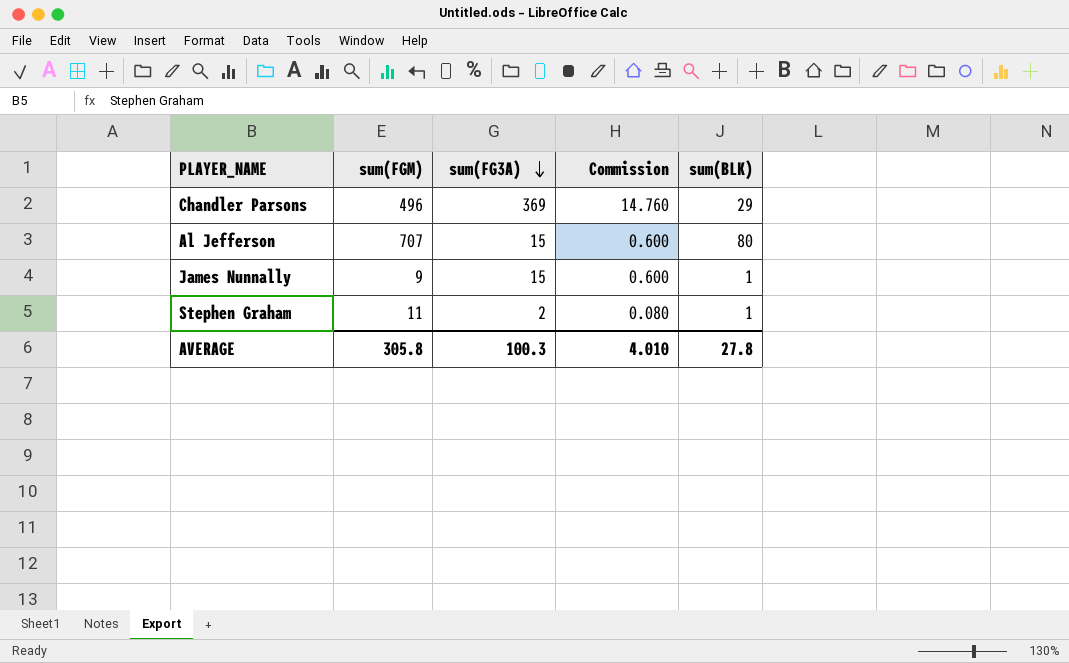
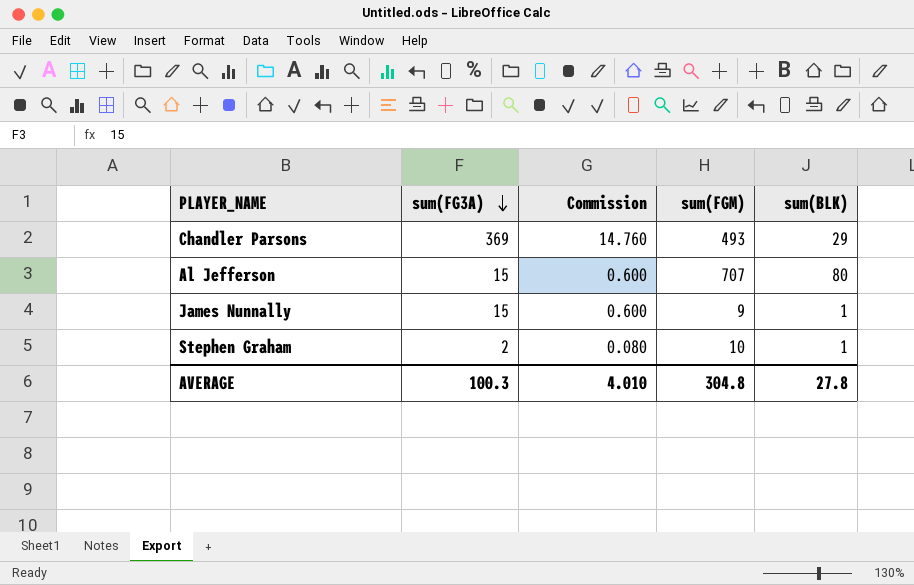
column sum(FGM) | position: 2 -> 4
Chandler Parsons | sum(FGM): 496 -> 493
Stephen Graham | sum(FGM): 11 -> 10
AVERAGE | sum(FGM): 305.8 -> 304.8

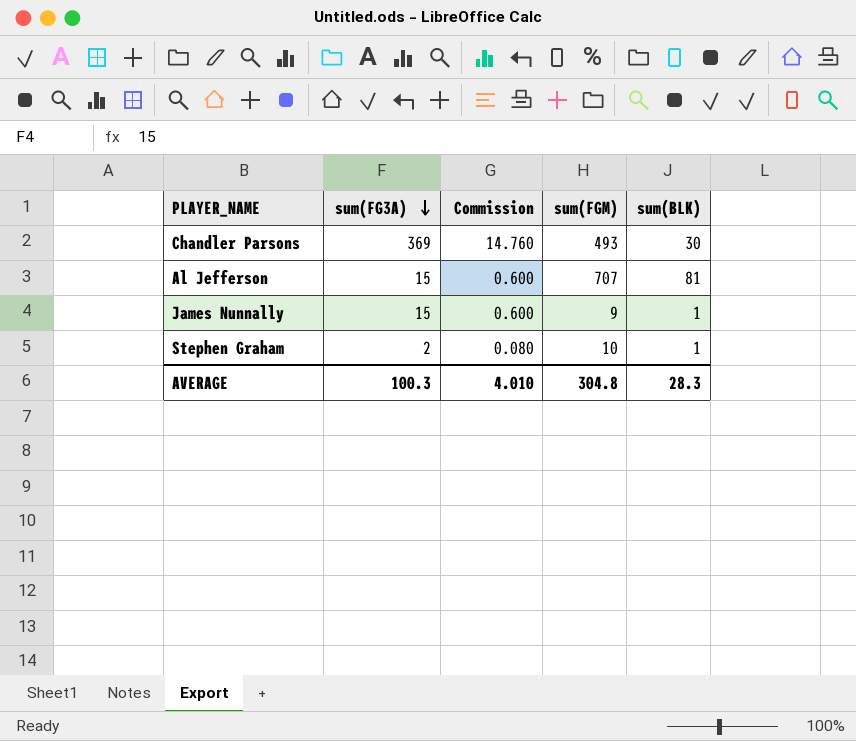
Chandler Parsons | sum(BLK): 29 -> 30
Al Jefferson | sum(BLK): 80 -> 81
AVERAGE | sum(BLK): 27.8 -> 28.3

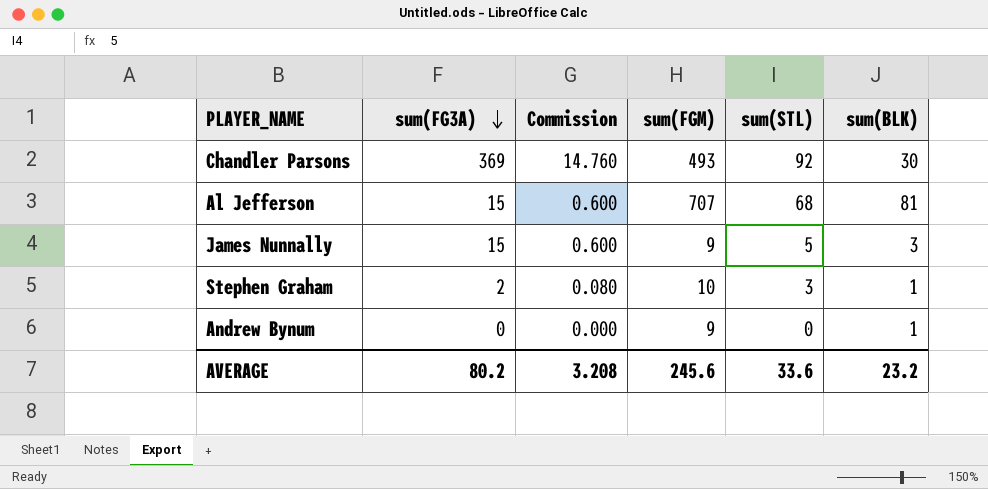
column sum(STL) | position: none -> 5
James Nunnally | sum(BLK): 1 -> 3
row Andrew Bynum: none -> 0 | 0.000 | 9 | 0 | 1
AVERAGE | sum(FG3A): 100.3 -> 80.2
AVERAGE | Commission: 4.010 -> 3.208
AVERAGE | sum(FGM): 304.8 -> 245.6
AVERAGE | sum(BLK): 28.3 -> 23.2

